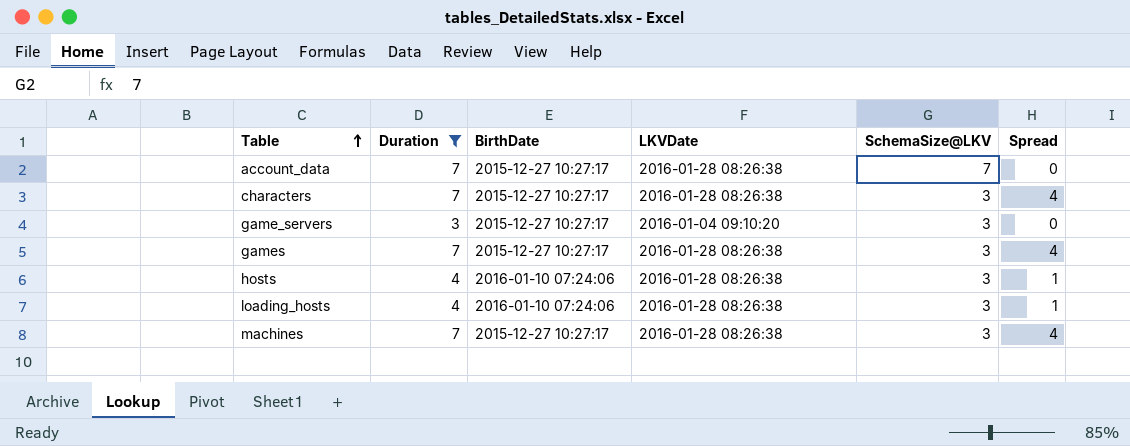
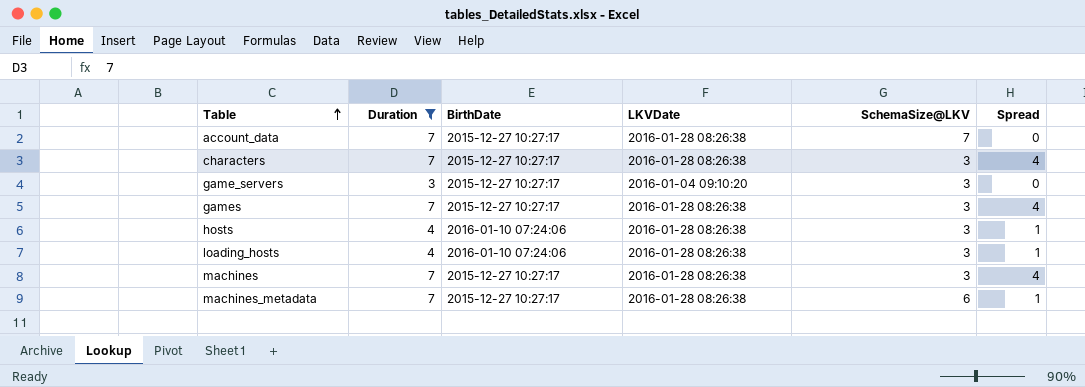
row machines_metadata: none -> 7 | 2015-12-27 10:27:17 | 2016-01-28 08:26:38 | 6 | 1

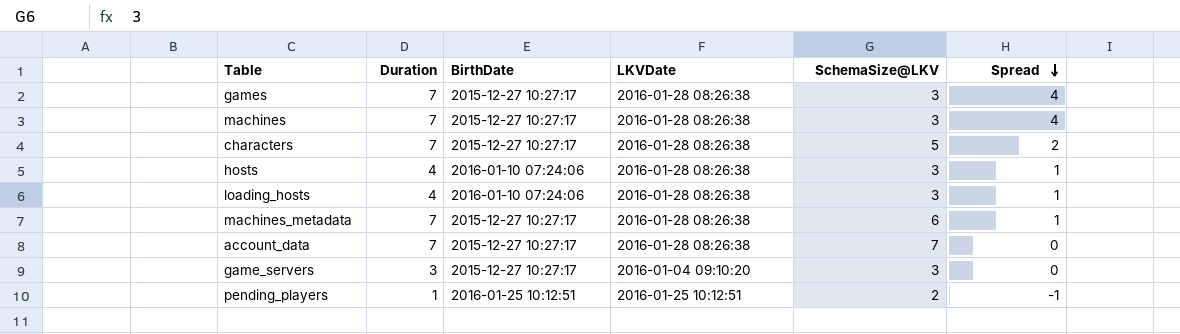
filter: Duration != 1 -> none
row order: Table ascending -> Spread descending
characters | SchemaSize@LKV: 3 -> 5
characters | Spread: 4 -> 2

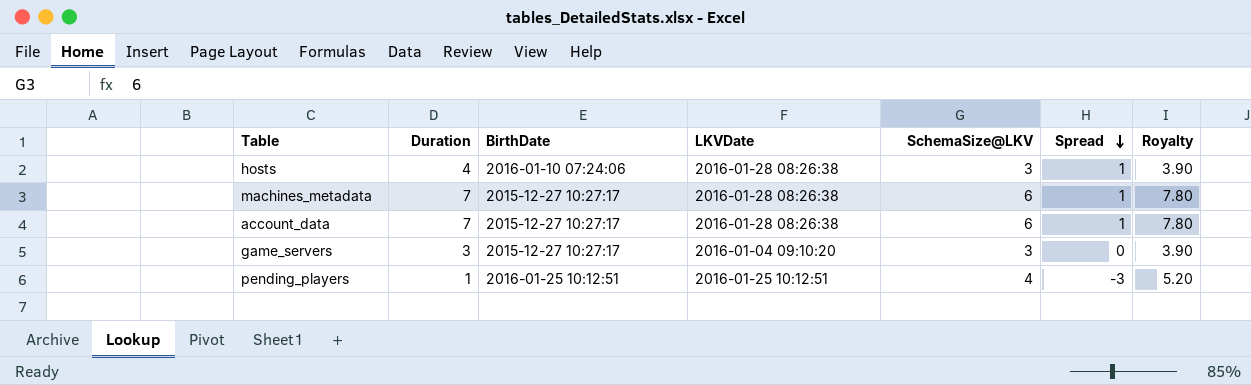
column Royalty | formula: none -> [SchemaSize@LKV] * 1.3
row games: 7 | 2015-12-27 10:27:17 | 2016-01-28 08:26:38 | 3 | 4 -> none
row machines: 7 | 2015-12-27 10:27:17 | 2016-01-28 08:26:38 | 3 | 4 -> none
row characters: 7 | 2015-12-27 10:27:17 | 2016-01-28 08:26:38 | 5 | 2 -> none
row loading_hosts: 4 | 2016-01-10 07:24:06 | 2016-01-28 08:26:38 | 3 | 1 -> none
account_data | SchemaSize@LKV: 7 -> 6
account_data | Spread: 0 -> 1
pending_players | SchemaSize@LKV: 2 -> 4
pending_players | Spread: -1 -> -3

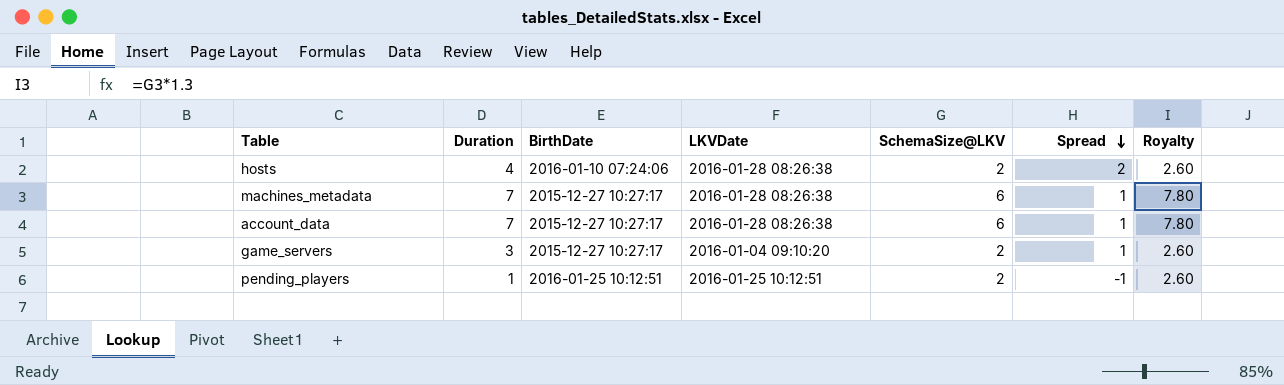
hosts | SchemaSize@LKV: 3 -> 2
hosts | Spread: 1 -> 2
hosts | Royalty: 3.90 -> 2.60
game_servers | SchemaSize@LKV: 3 -> 2
game_servers | Spread: 0 -> 1
game_servers | Royalty: 3.90 -> 2.60
pending_players | SchemaSize@LKV: 4 -> 2
pending_players | Spread: -3 -> -1
pending_players | Royalty: 5.20 -> 2.60

